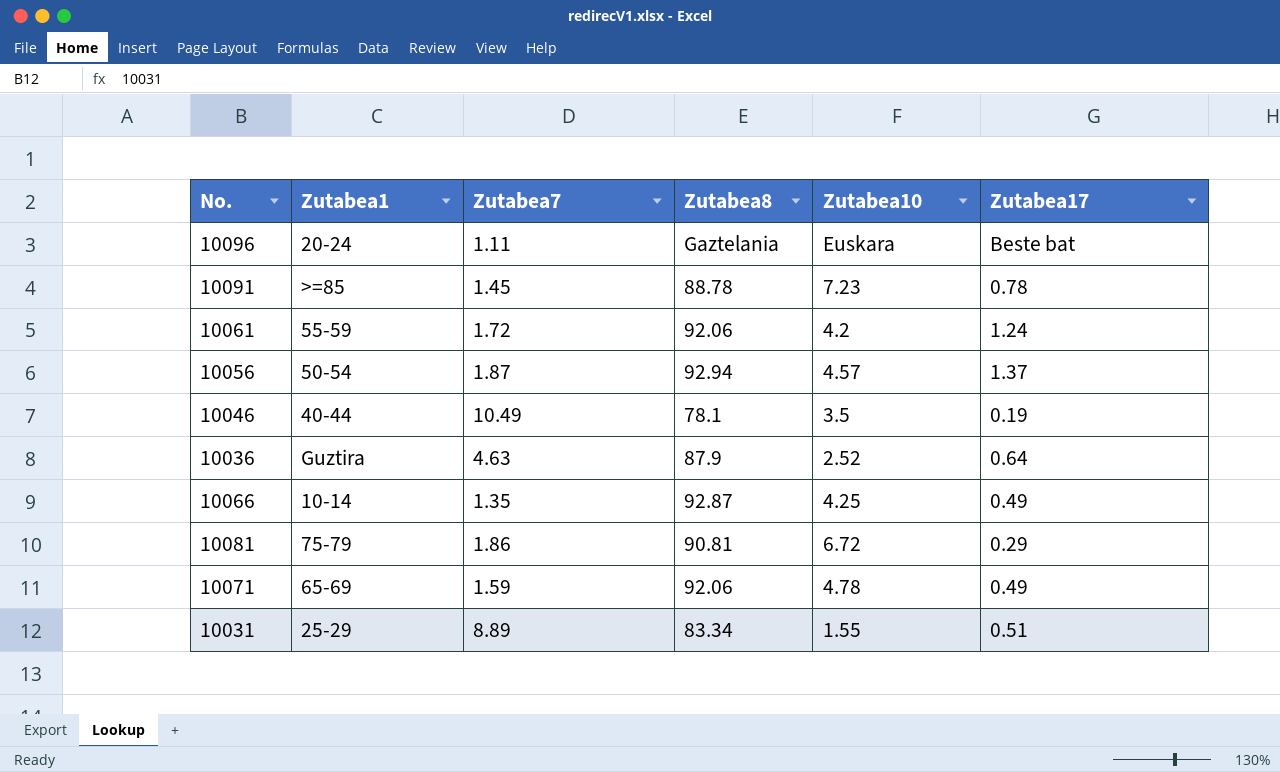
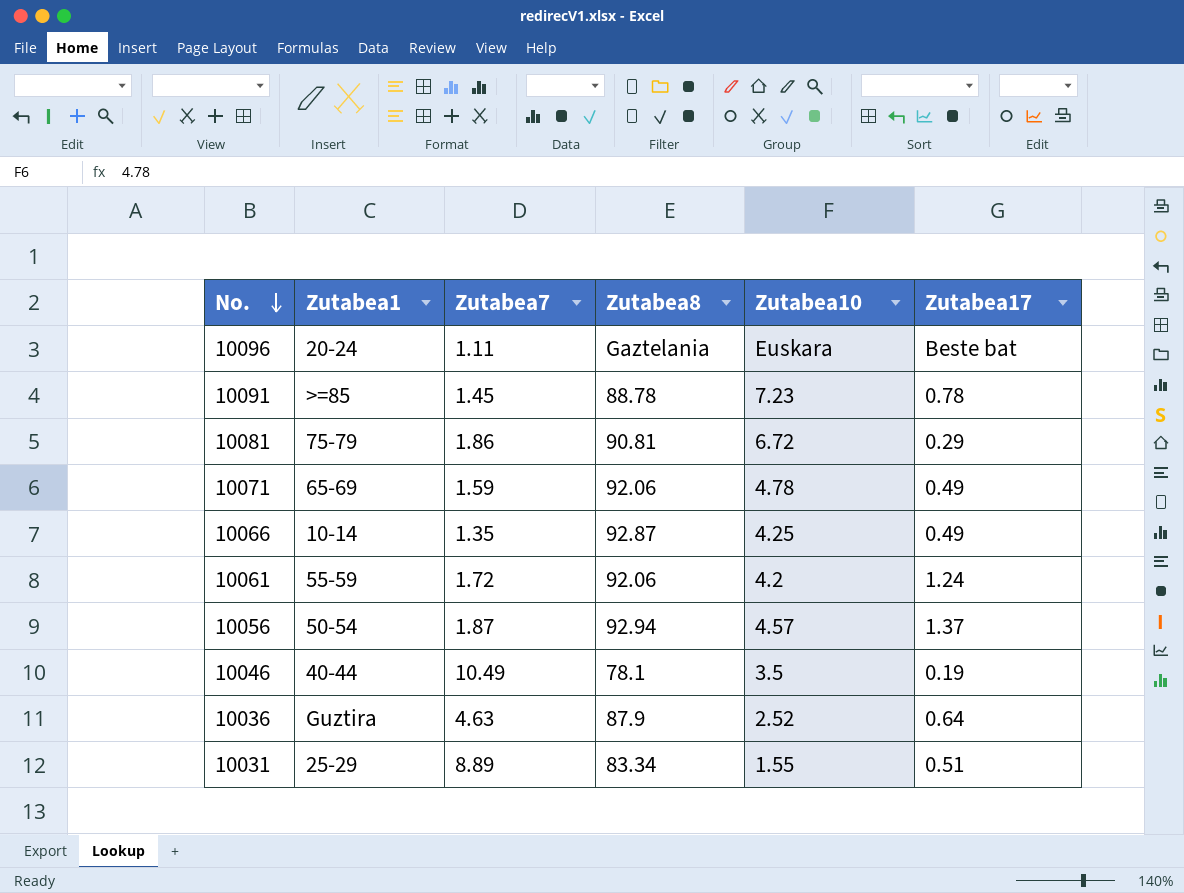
row order: none -> No. descending

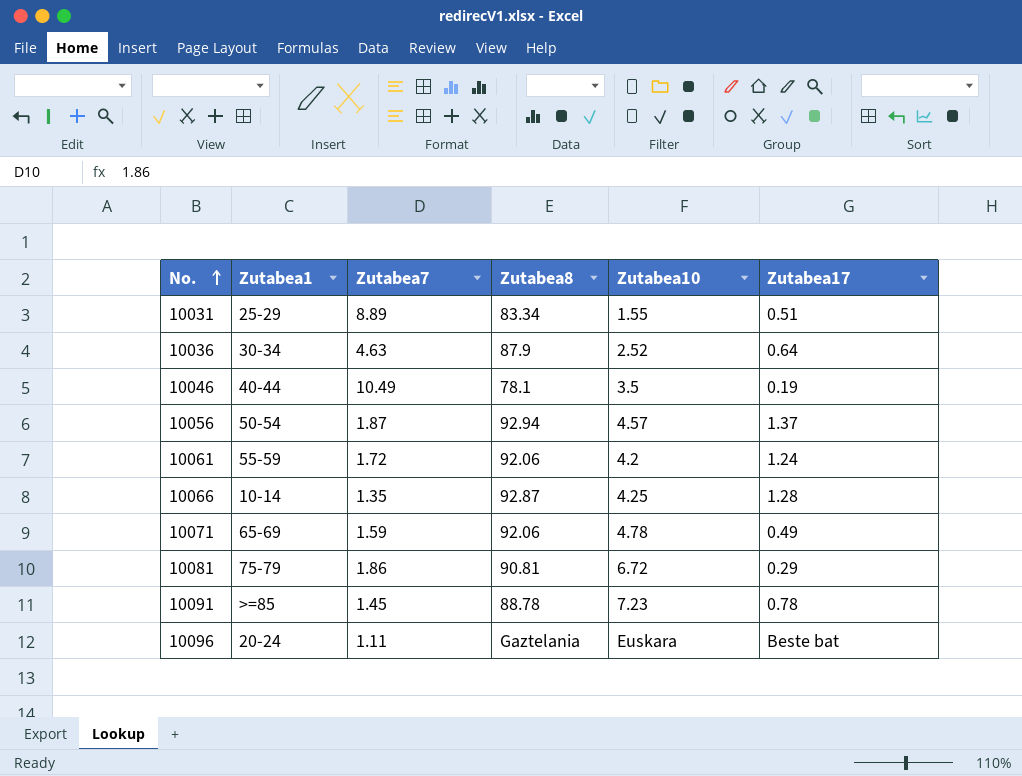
row order: No. descending -> No. ascending
10036 | Zutabea1: Guztira -> 30-34
10066 | Zutabea17: 0.49 -> 1.28

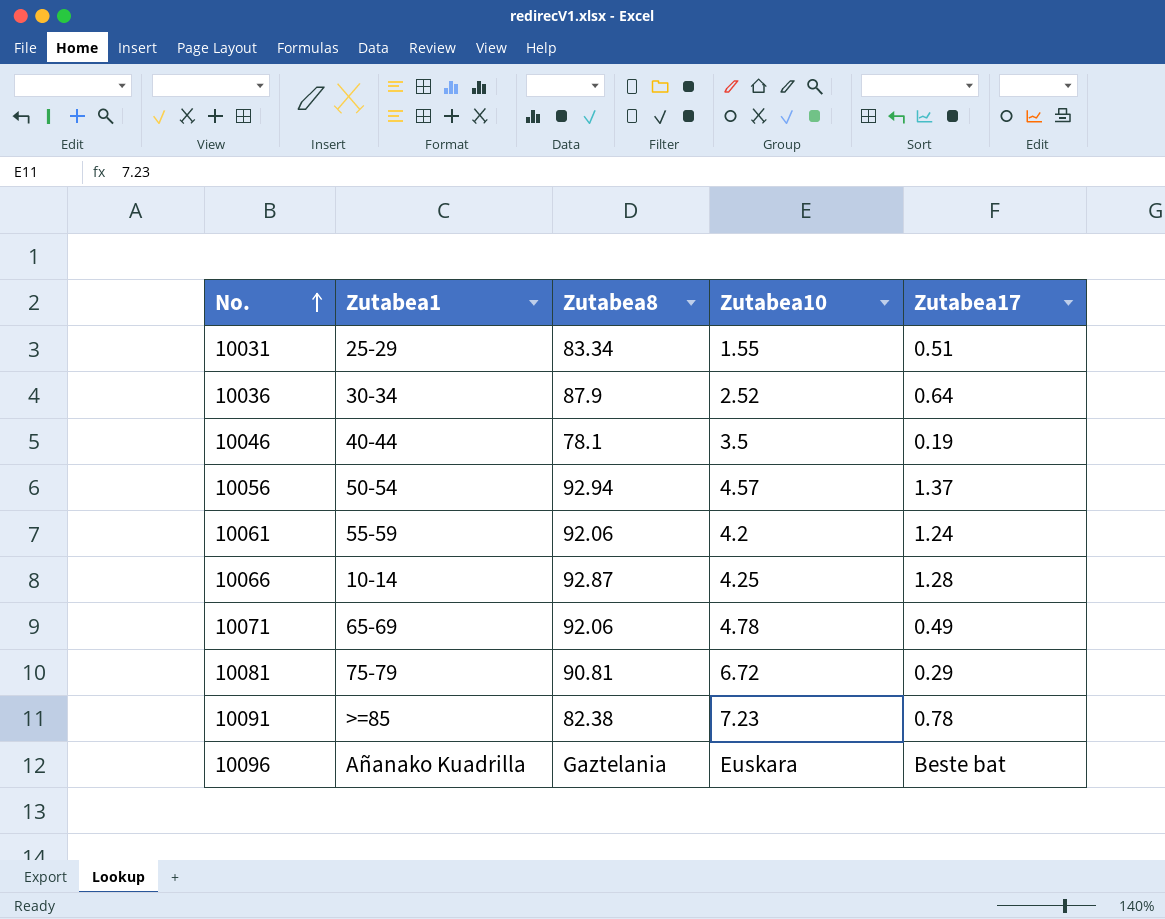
column Zutabea7 | position: 3 -> none
10091 | Zutabea8: 88.78 -> 82.38
10096 | Zutabea1: 20-24 -> Añanako Kuadrilla

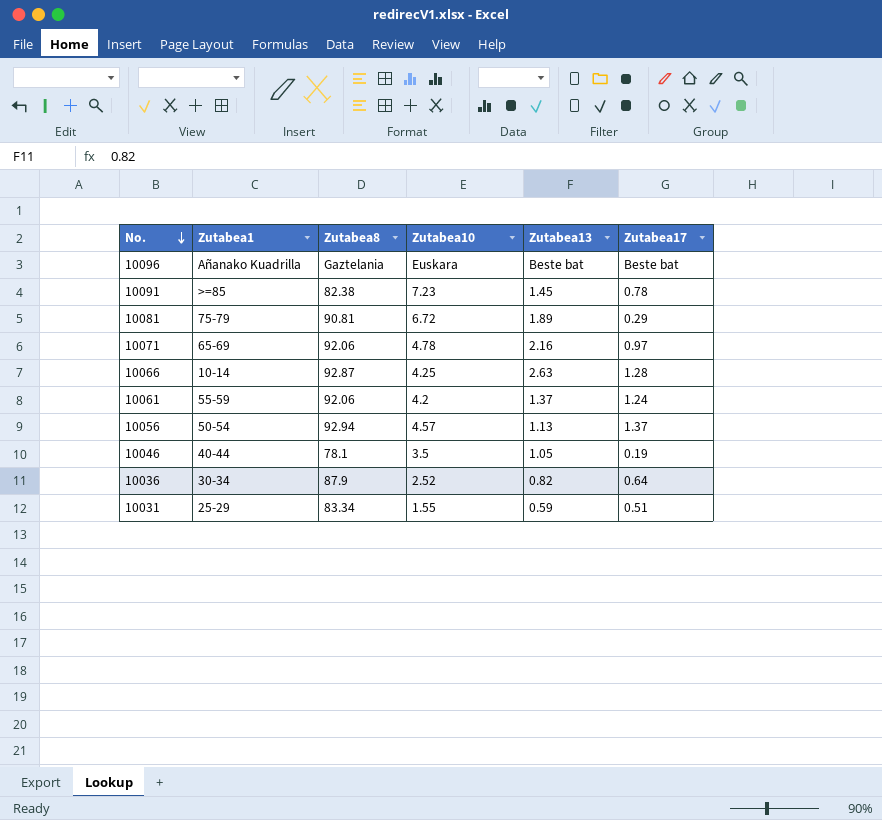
row order: No. ascending -> No. descending
column Zutabea13 | position: none -> 5
10071 | Zutabea17: 0.49 -> 0.97

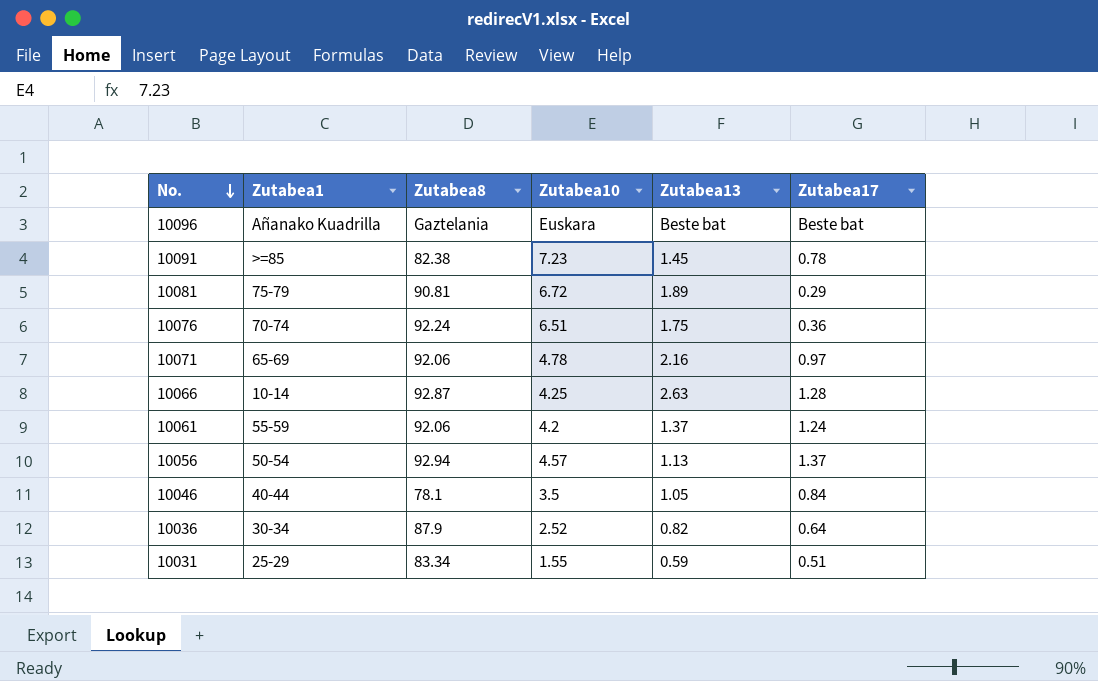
row 10076: none -> 70-74 | 92.24 | 6.51 | 1.75 | 0.36
10046 | Zutabea17: 0.19 -> 0.84

